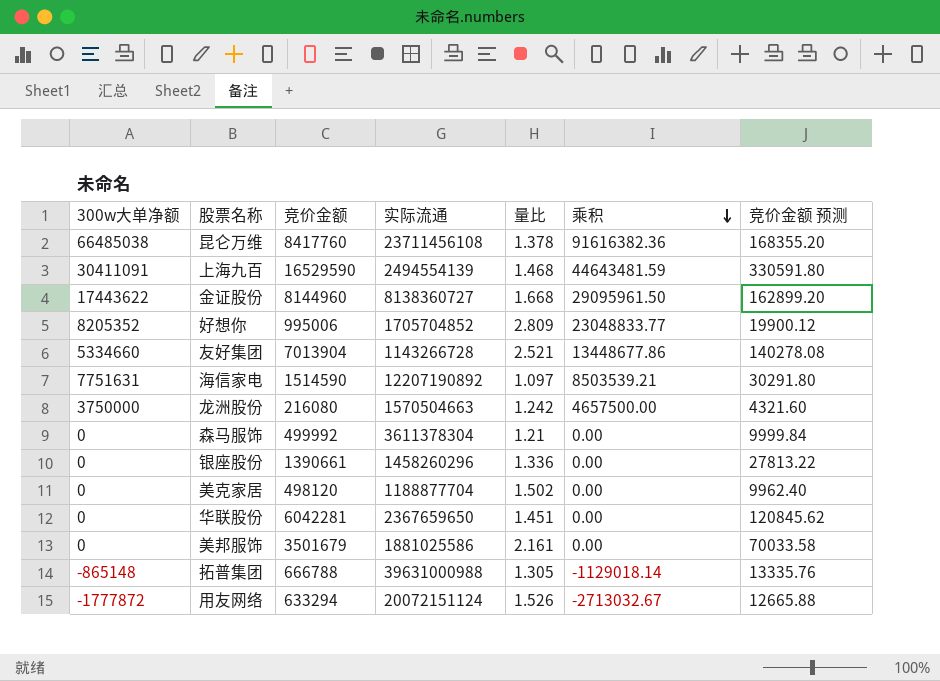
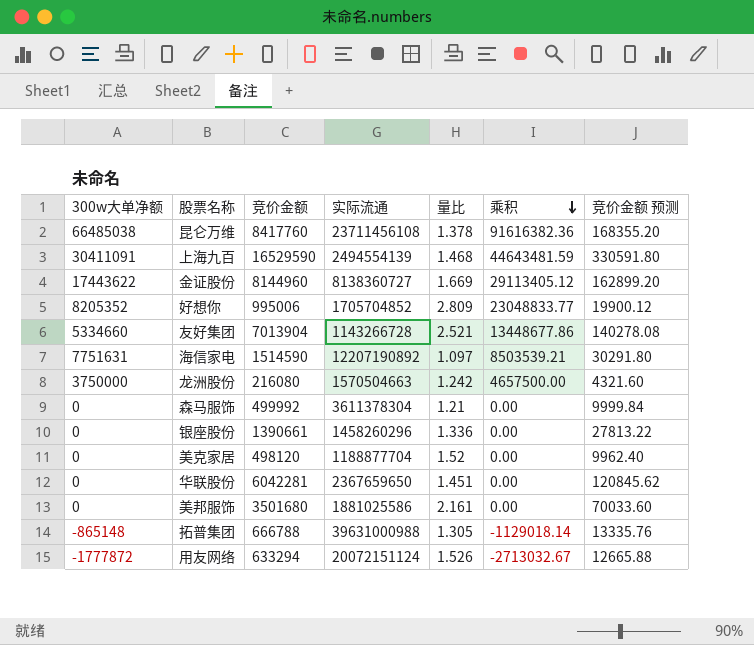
金证股份 | 量比: 1.668 -> 1.669
金证股份 | 乘积: 29095961.50 -> 29113405.12
美克家居 | 量比: 1.502 -> 1.52
美邦服饰 | 竞价金额: 3501679 -> 3501680
美邦服饰 | 竞价金额 预测: 70033.58 -> 70033.60

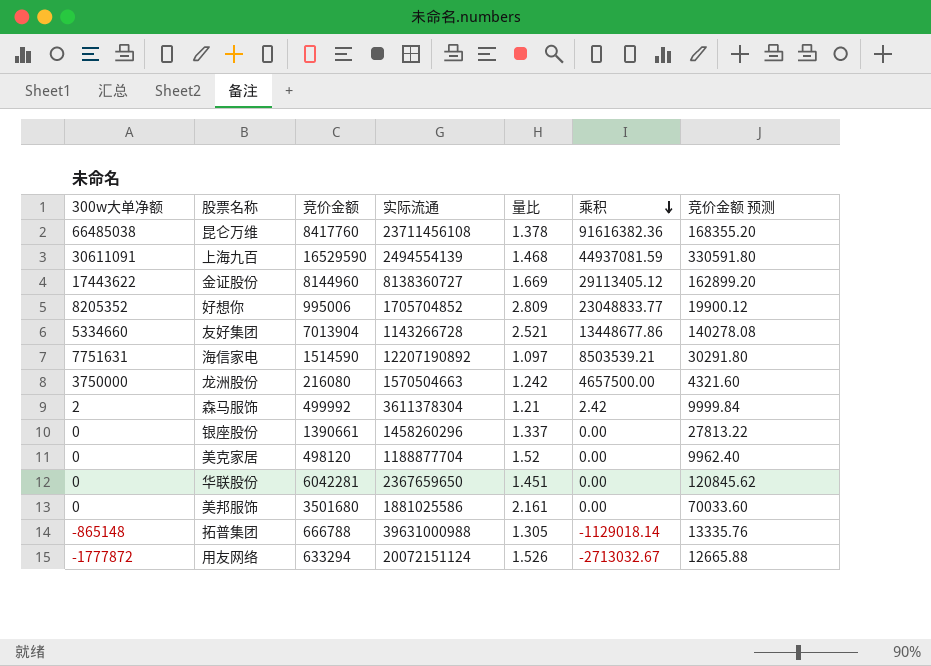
上海九百 | 300w大单净额: 30411091 -> 30611091
上海九百 | 乘积: 44643481.59 -> 44937081.59
森马服饰 | 300w大单净额: 0 -> 2
森马服饰 | 乘积: 0.00 -> 2.42
银座股份 | 量比: 1.336 -> 1.337

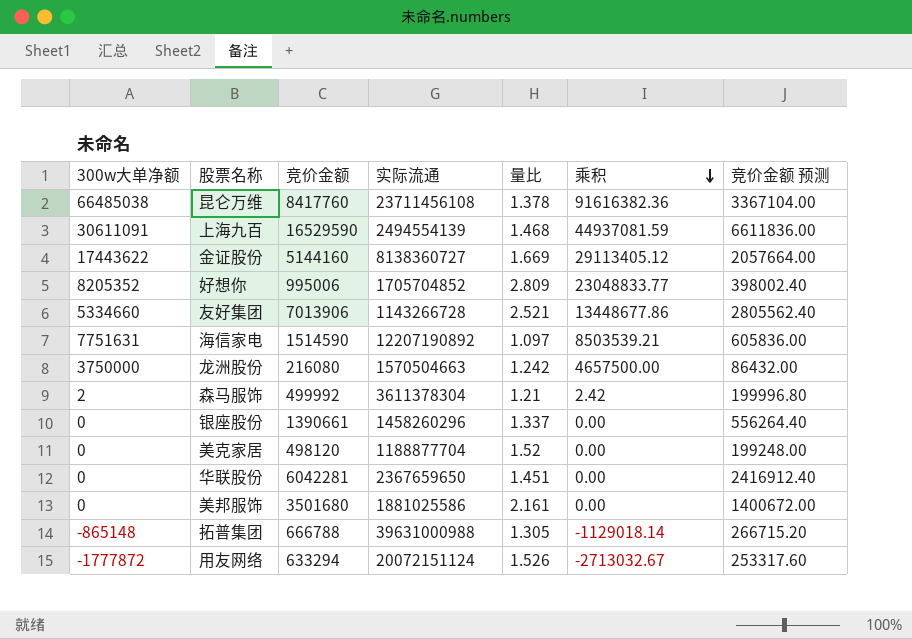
column 竞价金额 预测 | formula: [竞价金额] * 0.02 -> [竞价金额] * 0.4
金证股份 | 竞价金额: 8144960 -> 5144160
友好集团 | 竞价金额: 7013904 -> 7013906

